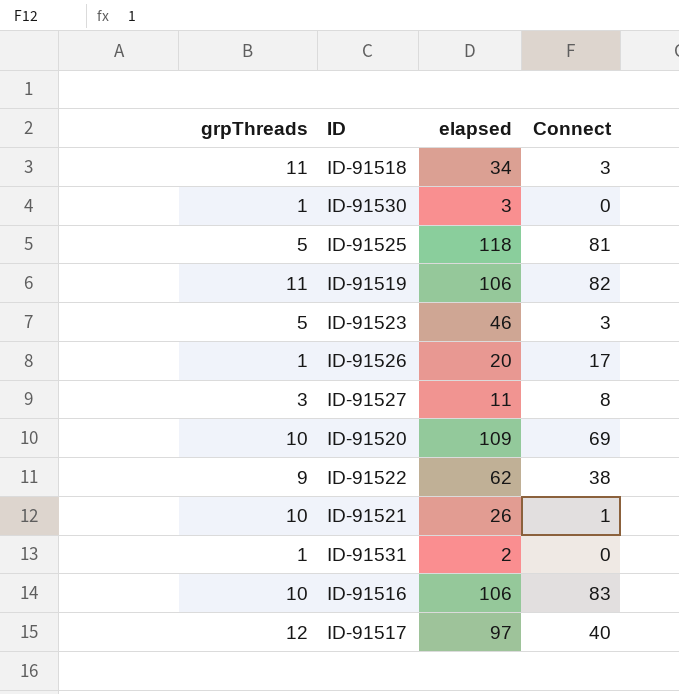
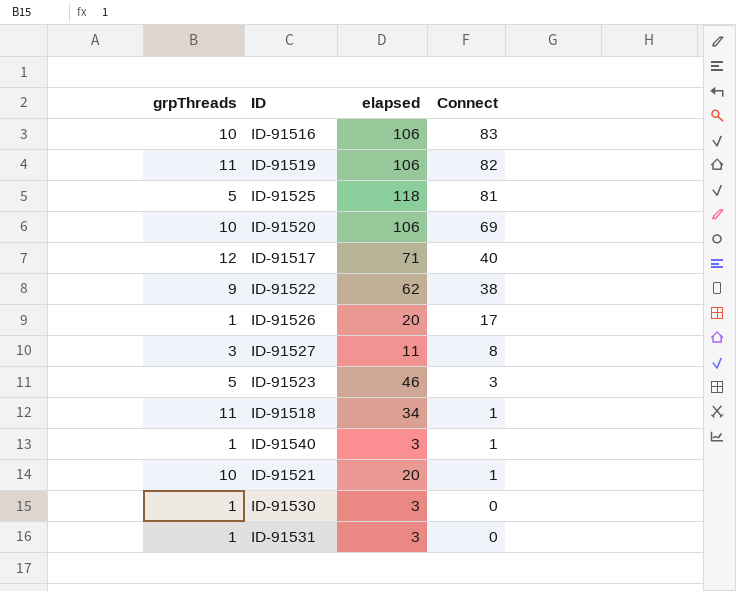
row order: none -> Connect descending
ID-91520 | elapsed: 109 -> 106
ID-91517 | elapsed: 97 -> 71
ID-91518 | Connect: 3 -> 1
row ID-91540: none -> 1 | 3 | 1
ID-91521 | elapsed: 26 -> 20
ID-91531 | elapsed: 2 -> 3

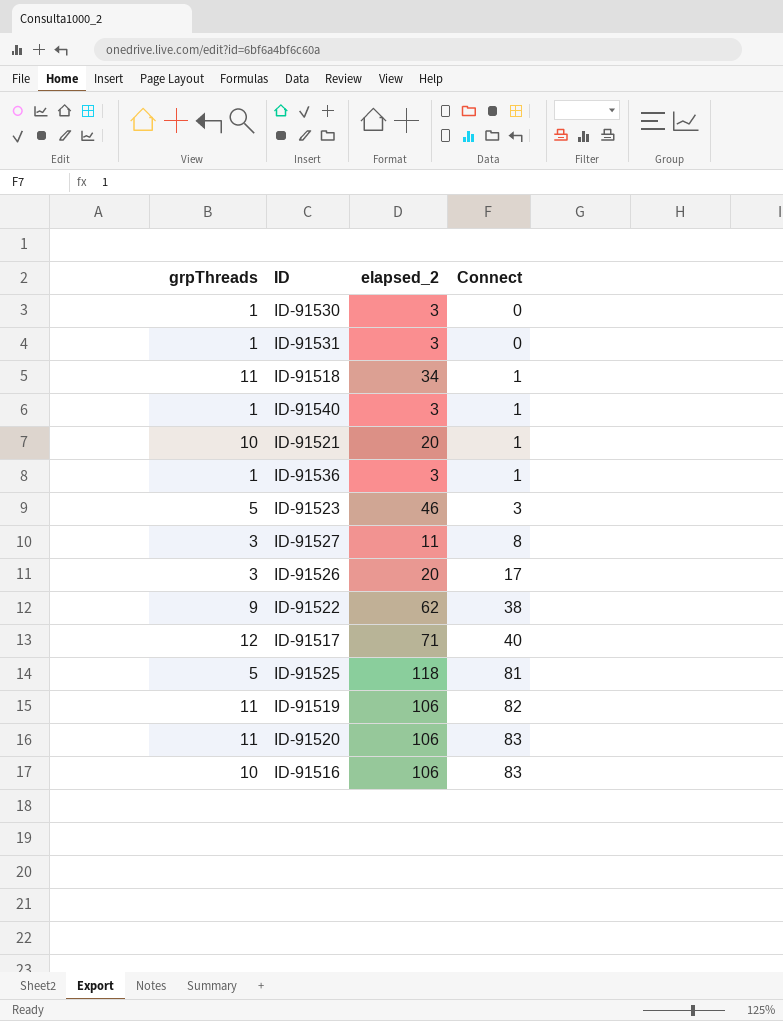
row order: Connect descending -> Connect ascending
column name: elapsed -> elapsed_2
row ID-91536: none -> 1 | 3 | 1
ID-91526 | grpThreads: 1 -> 3
ID-91520 | grpThreads: 10 -> 11
ID-91520 | Connect: 69 -> 83

